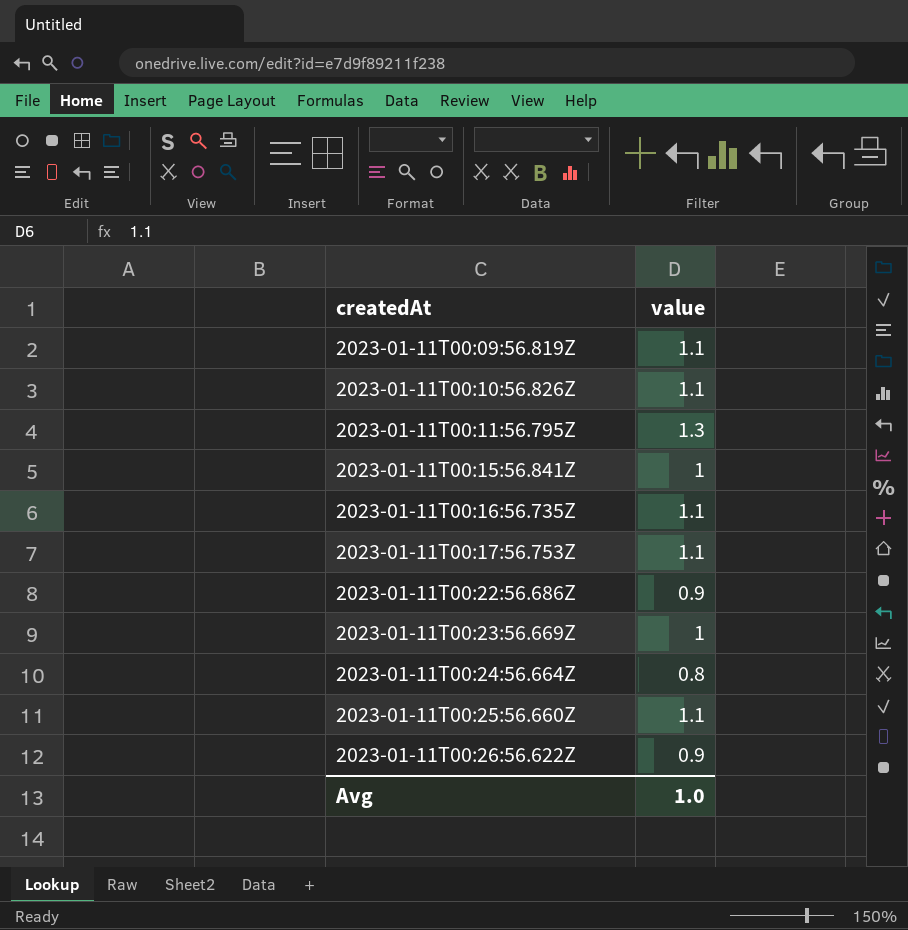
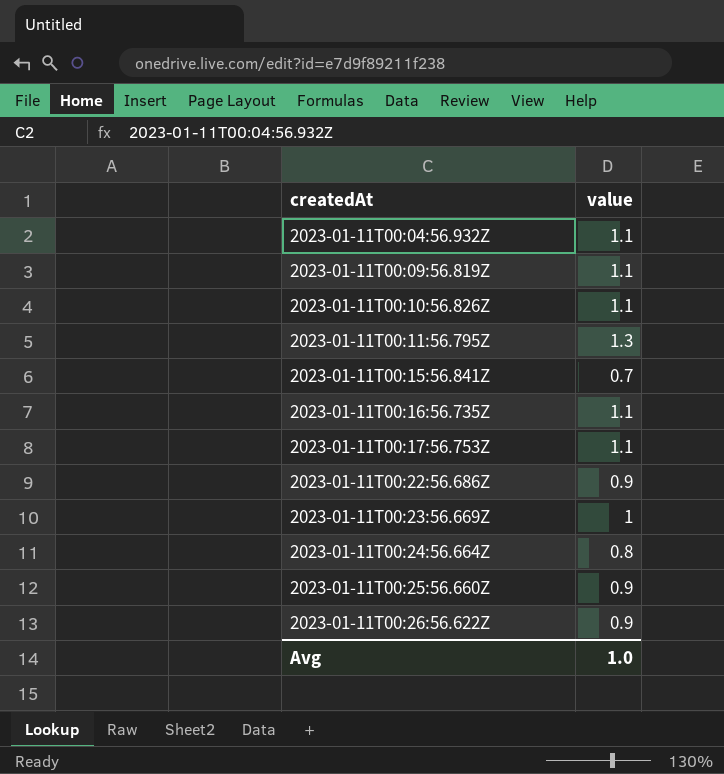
row 2023-01-11T00:04:56.932Z: none -> 1.1
2023-01-11T00:15:56.841Z | value: 1 -> 0.7
2023-01-11T00:25:56.660Z | value: 1.1 -> 0.9

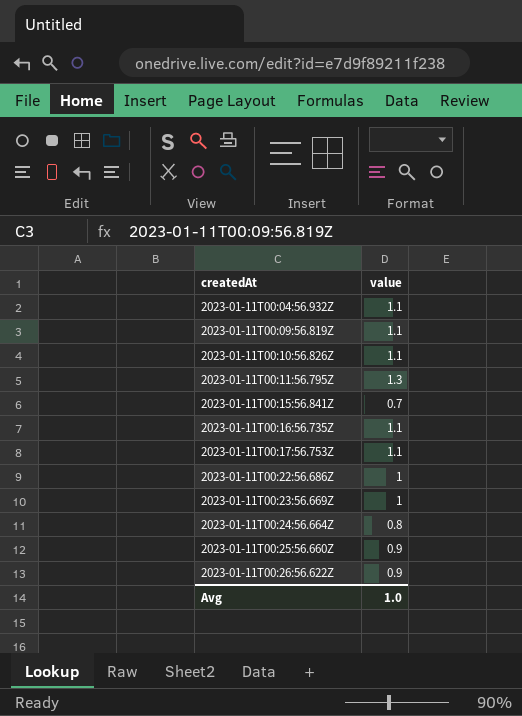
2023-01-11T00:22:56.686Z | value: 0.9 -> 1

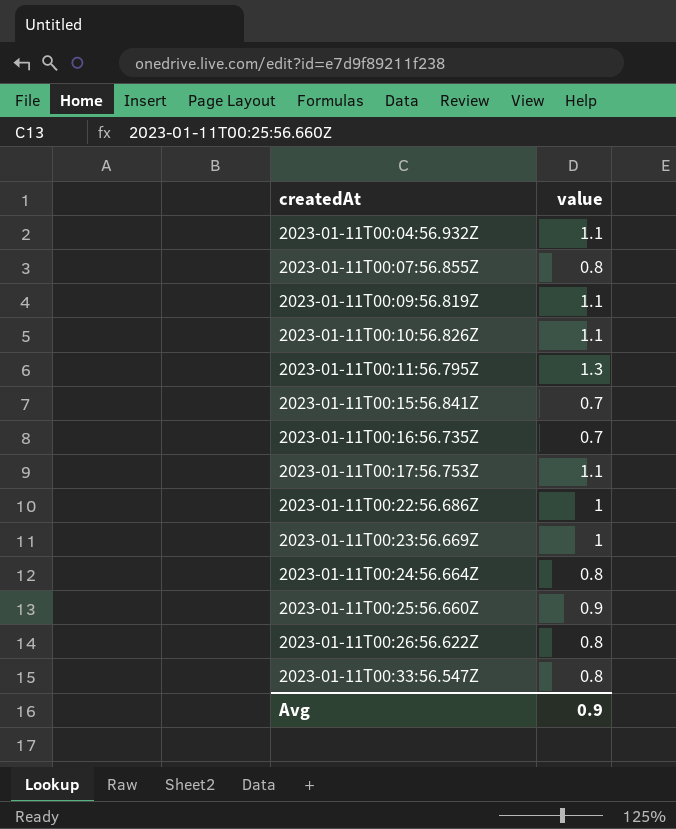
row 2023-01-11T00:07:56.855Z: none -> 0.8
2023-01-11T00:16:56.735Z | value: 1.1 -> 0.7
2023-01-11T00:26:56.622Z | value: 0.9 -> 0.8
row 2023-01-11T00:33:56.547Z: none -> 0.8
Avg | value: 1.0 -> 0.9

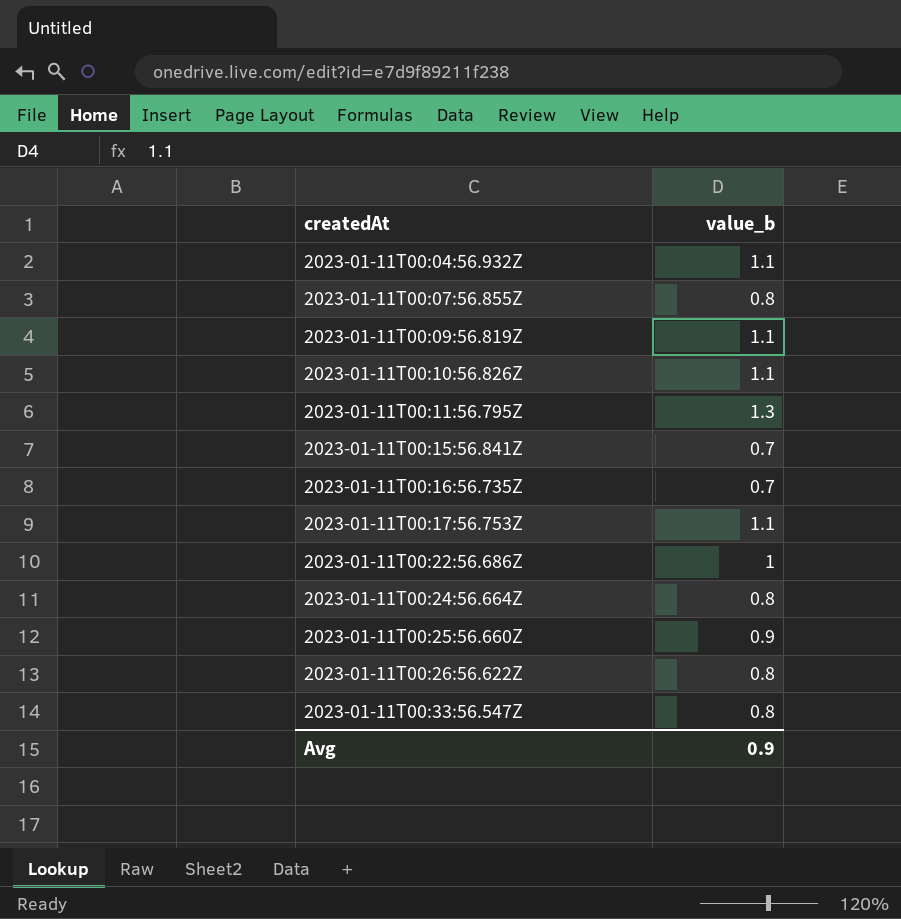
column name: value -> value_b
row 2023-01-11T00:23:56.669Z: 1 -> none

